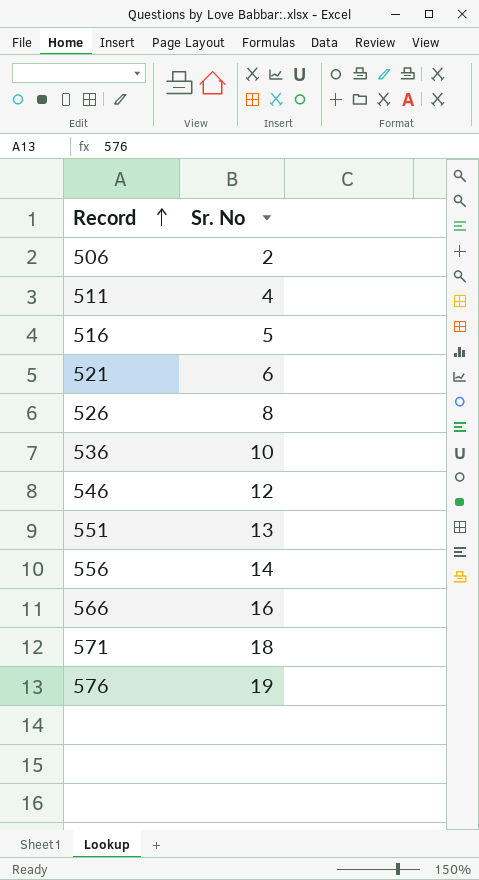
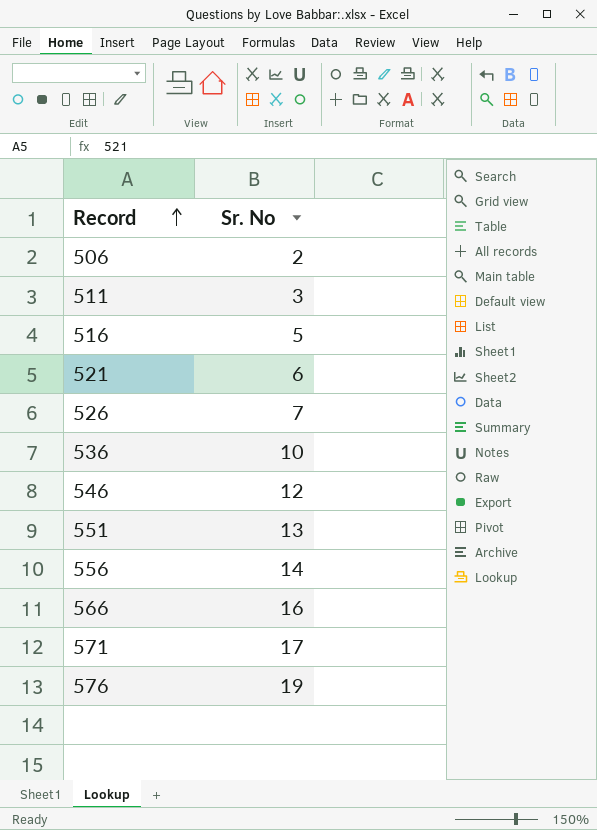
511 | Sr. No: 4 -> 3
526 | Sr. No: 8 -> 7
571 | Sr. No: 18 -> 17

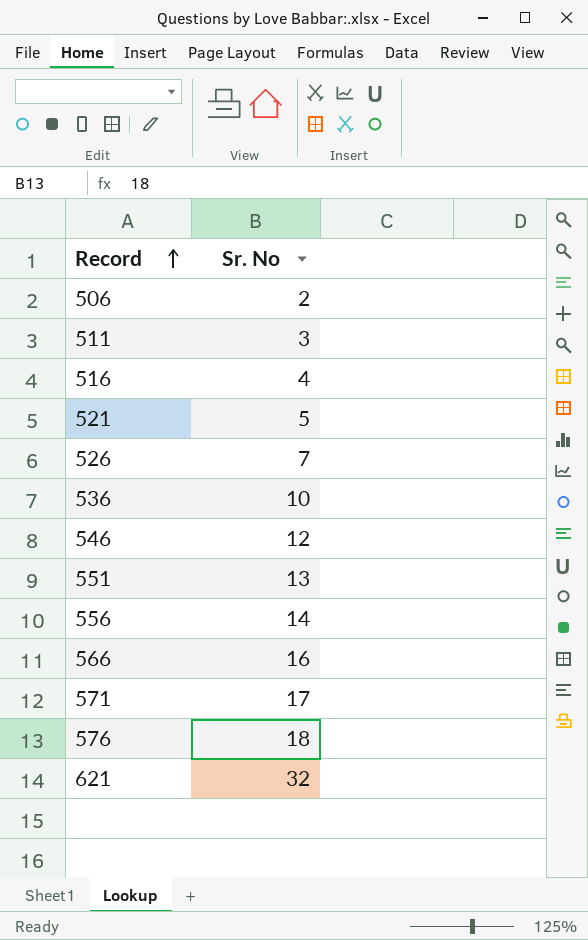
516 | Sr. No: 5 -> 4
521 | Sr. No: 6 -> 5
576 | Sr. No: 19 -> 18
row 621: none -> 32

